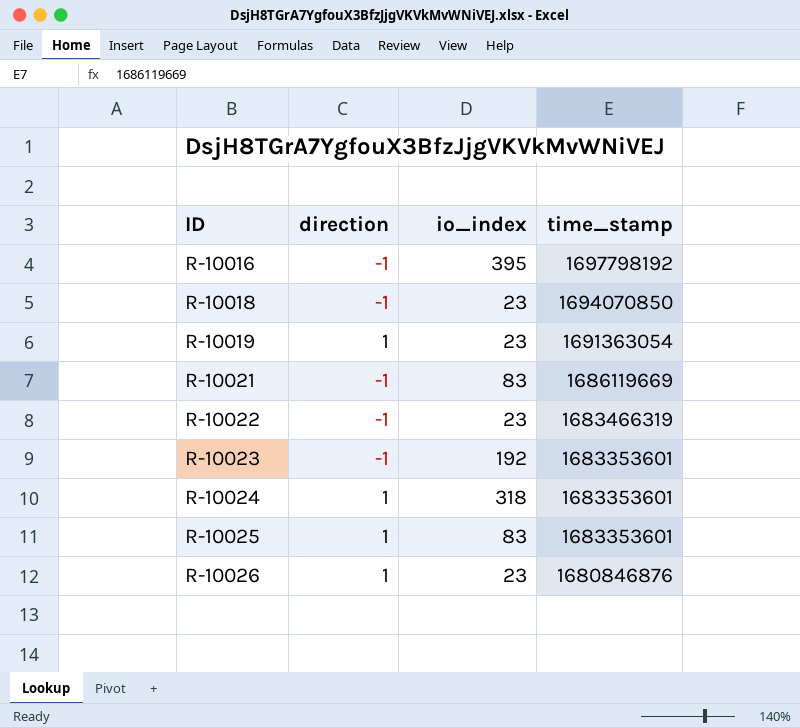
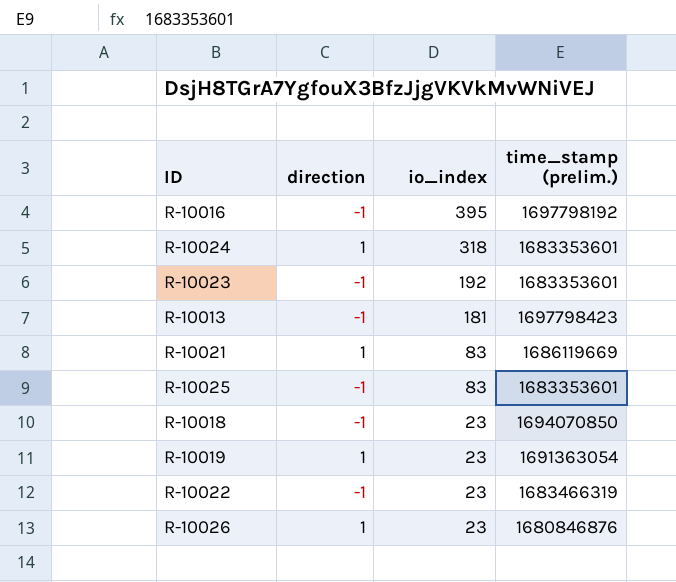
row order: ID ascending -> io_index descending
column name: time_stamp -> time_stamp (prelim.)
row R-10013: none -> -1 | 181 | 1697798423
R-10021 | direction: -1 -> 1
R-10025 | direction: 1 -> -1

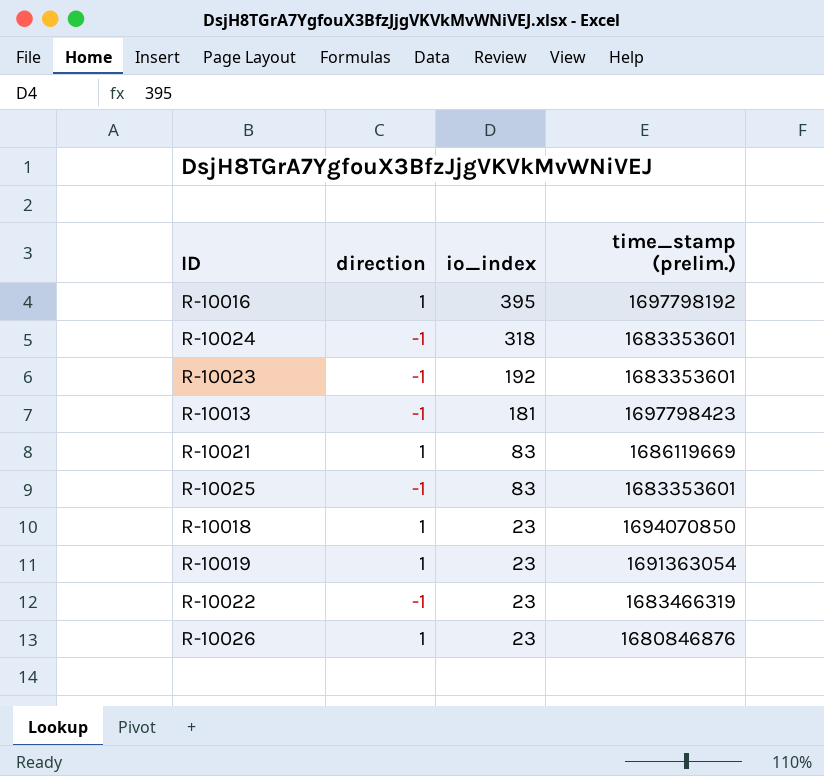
R-10016 | direction: -1 -> 1
R-10024 | direction: 1 -> -1
R-10018 | direction: -1 -> 1

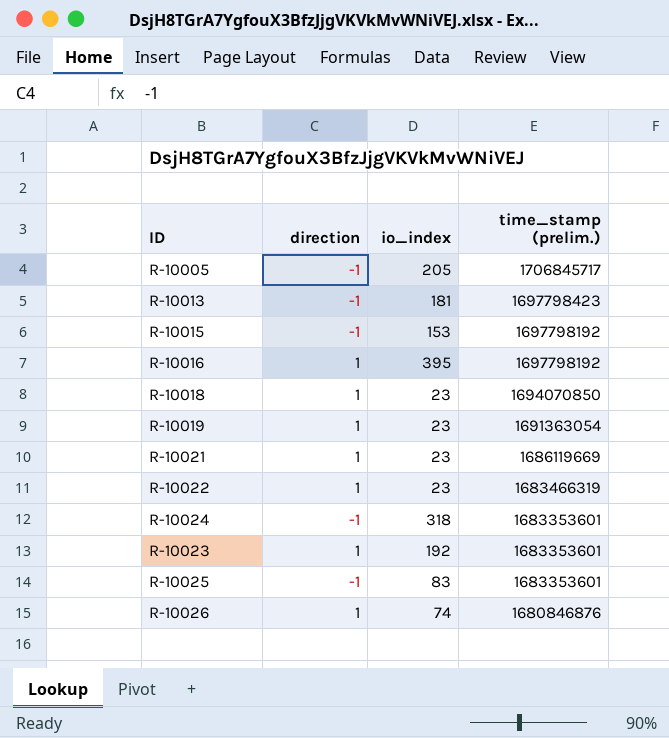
row order: io_index descending -> time_stamp (prelim.) descending
row R-10005: none -> -1 | 205 | 1706845717
row R-10015: none -> -1 | 153 | 1697798192
R-10021 | io_index: 83 -> 23
R-10022 | direction: -1 -> 1
R-10023 | direction: -1 -> 1
R-10026 | io_index: 23 -> 74

